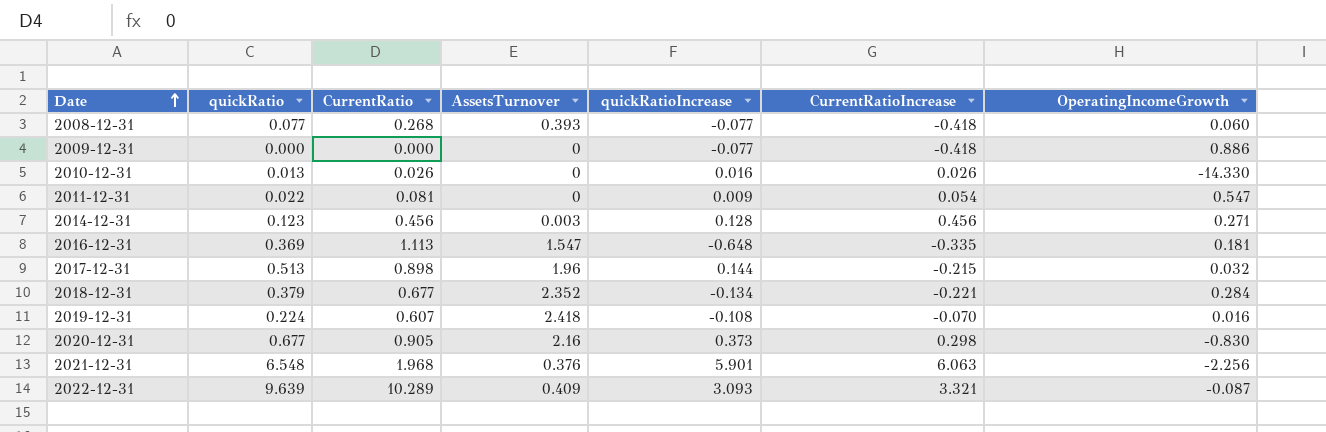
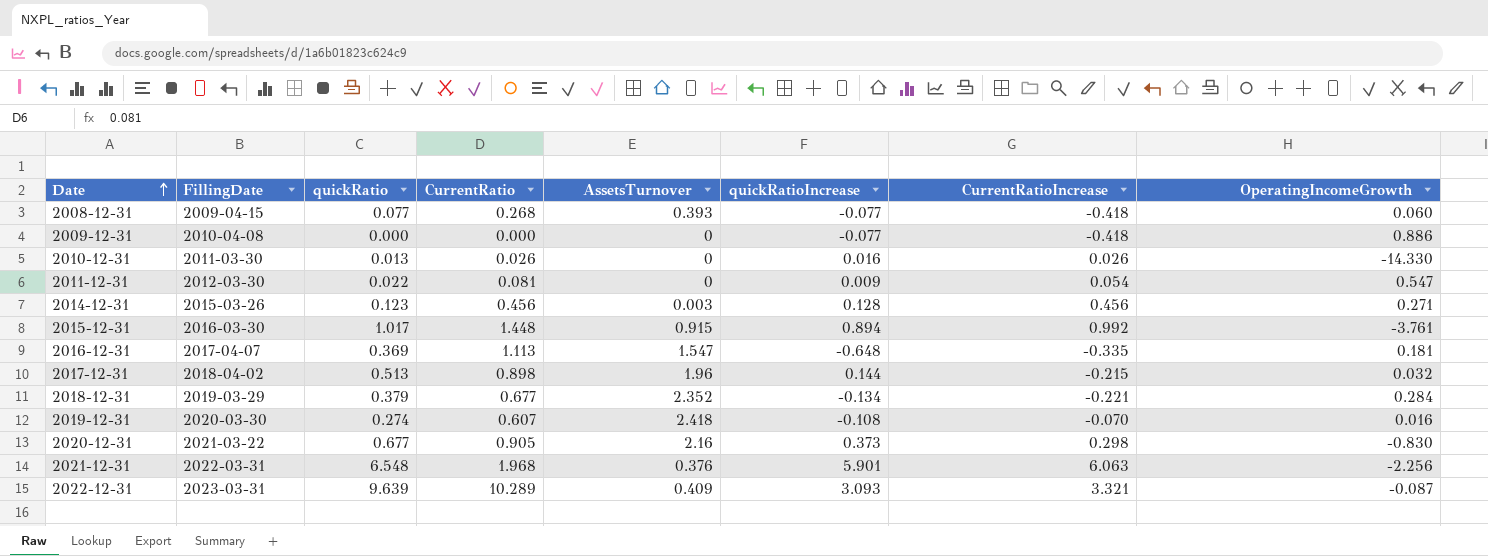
column FillingDate | position: none -> 2
row 2015-12-31: none -> 2016-03-30 | 1.017 | 1.448 | 0.915 | 0.894 | 0.992 | -3.761
2019-12-31 | quickRatio: 0.224 -> 0.274

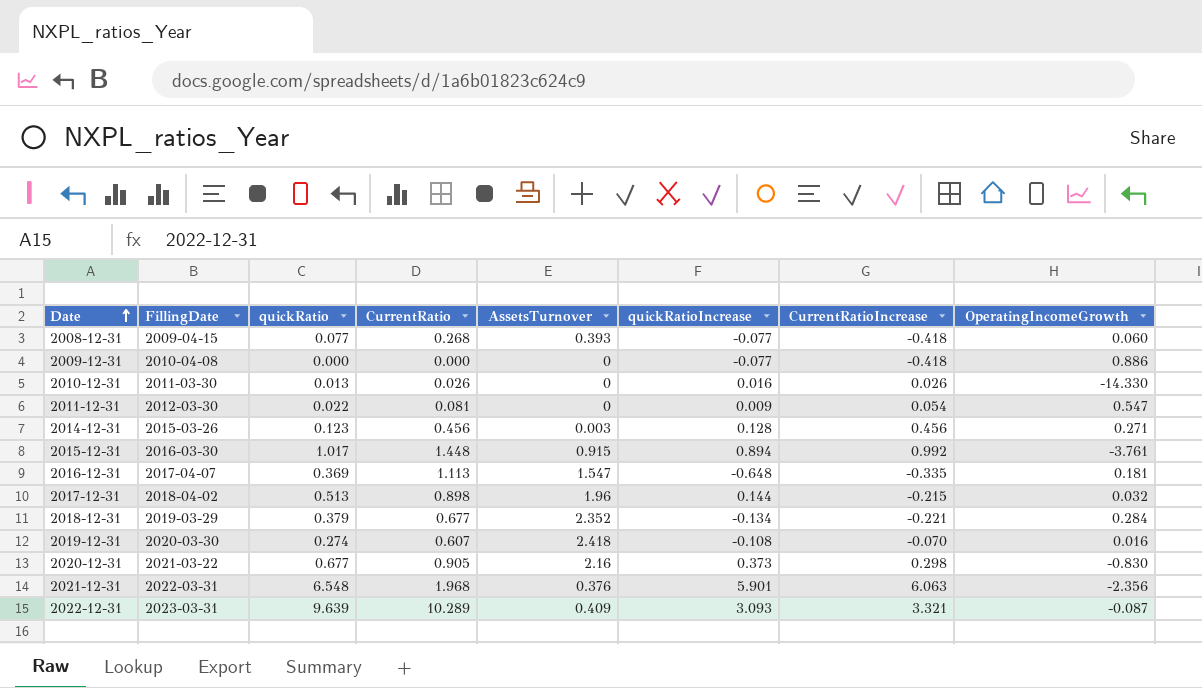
2021-12-31 | OperatingIncomeGrowth: -2.256 -> -2.356

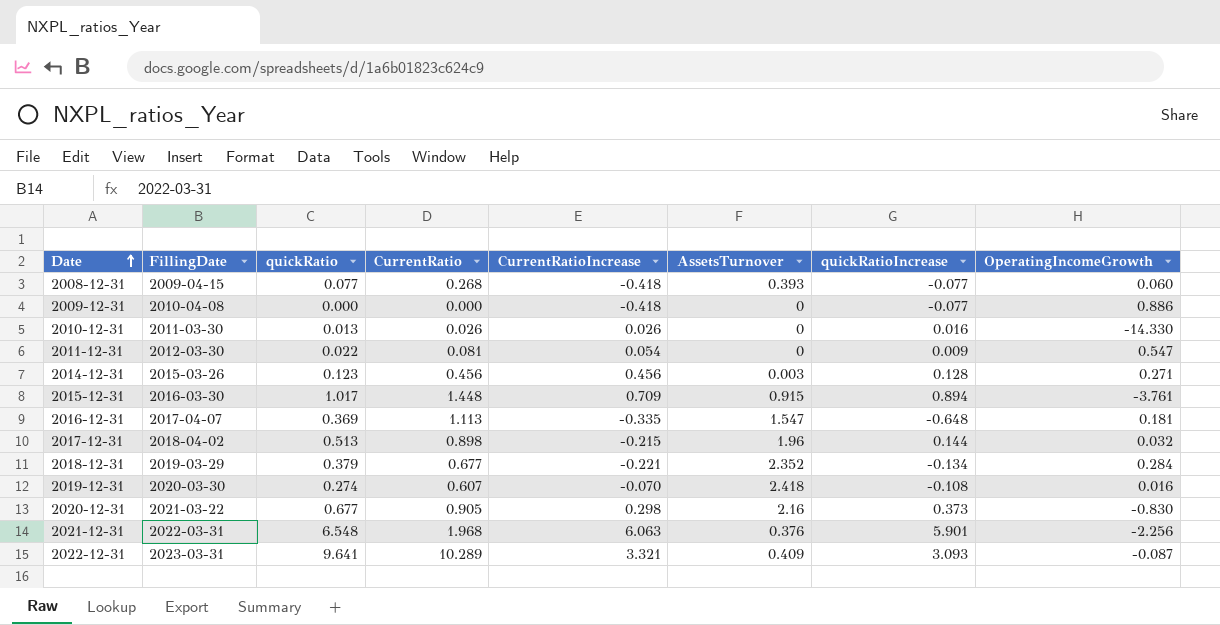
column CurrentRatioIncrease | position: 7 -> 5
2015-12-31 | CurrentRatioIncrease: 0.992 -> 0.709
2021-12-31 | OperatingIncomeGrowth: -2.356 -> -2.256
2022-12-31 | quickRatio: 9.639 -> 9.641

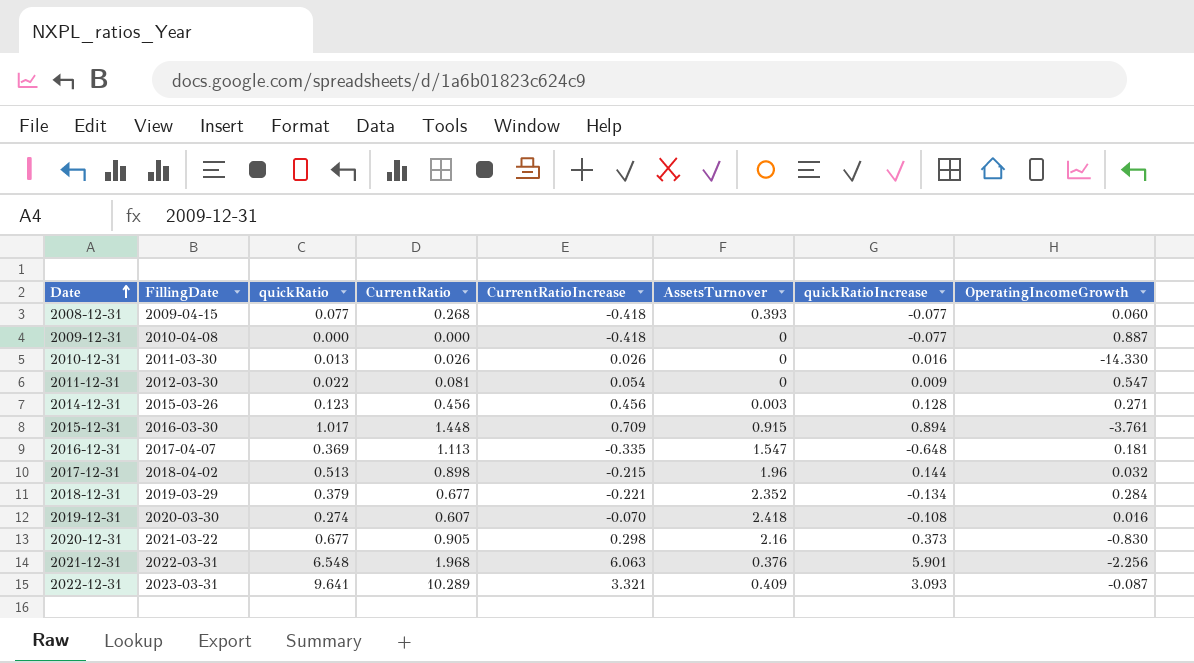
2009-12-31 | OperatingIncomeGrowth: 0.886 -> 0.887

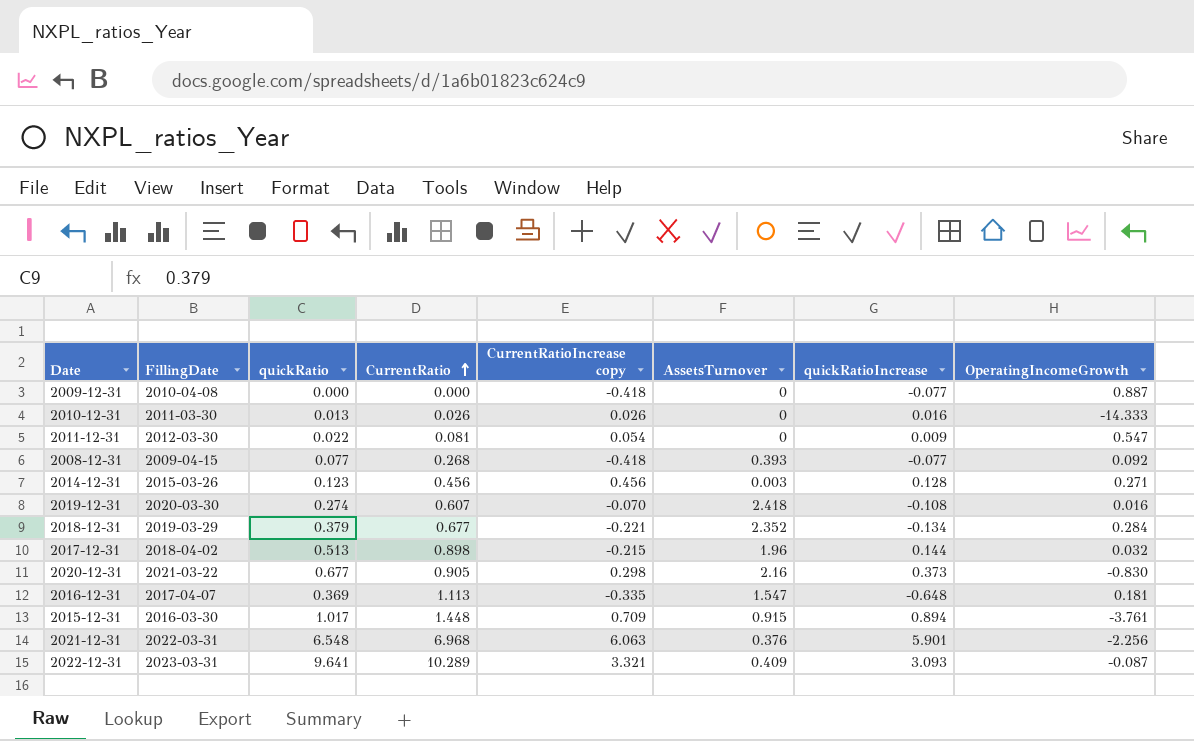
row order: Date ascending -> CurrentRatio ascending
column name: CurrentRatioIncrease -> CurrentRatioIncrease copy
2010-12-31 | OperatingIncomeGrowth: -14.330 -> -14.333
2008-12-31 | OperatingIncomeGrowth: 0.060 -> 0.092
2021-12-31 | CurrentRatio: 1.968 -> 6.968

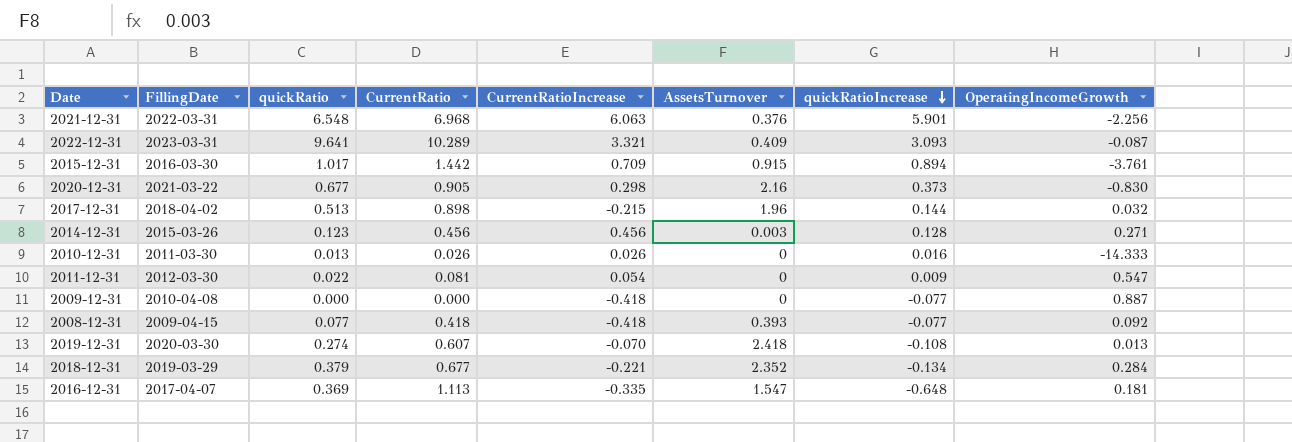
row order: CurrentRatio ascending -> quickRatioIncrease descending
column name: CurrentRatioIncrease copy -> CurrentRatioIncrease
2015-12-31 | CurrentRatio: 1.448 -> 1.442
2008-12-31 | CurrentRatio: 0.268 -> 0.418
2019-12-31 | OperatingIncomeGrowth: 0.016 -> 0.013

